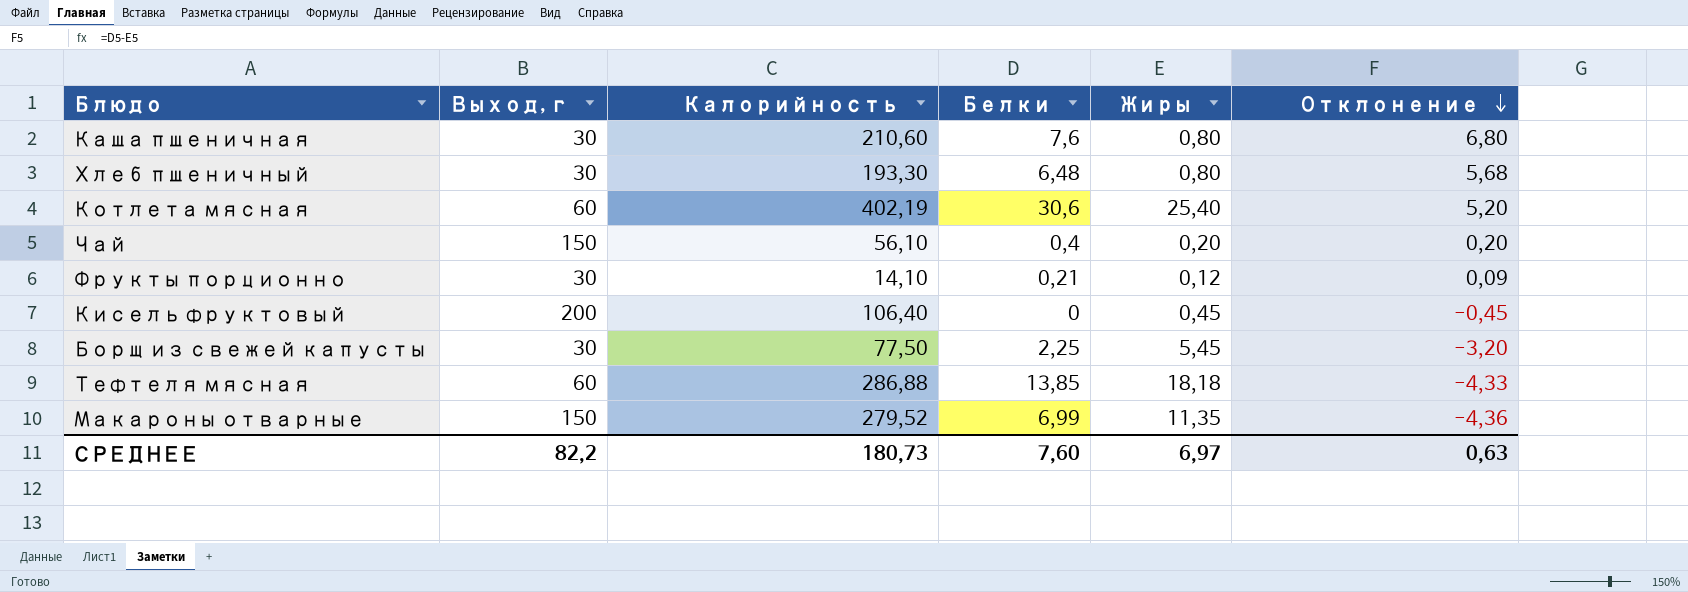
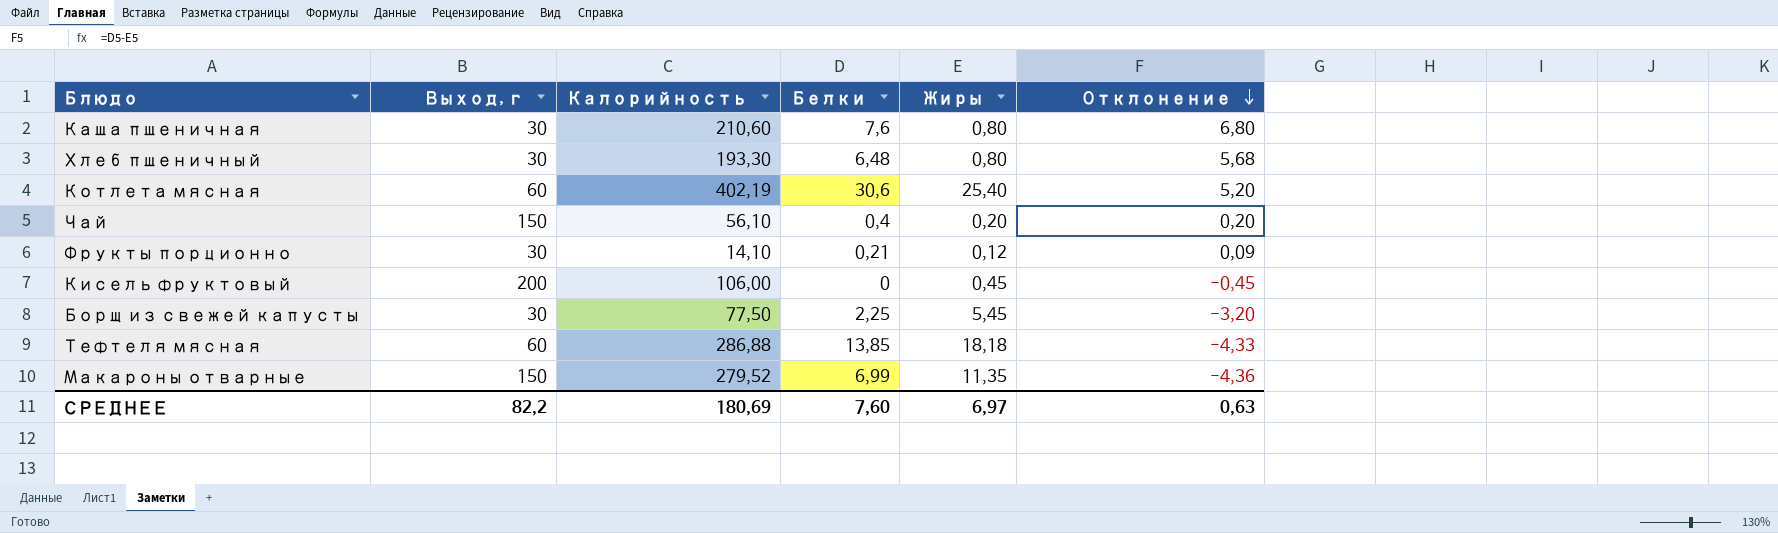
Кисель фруктовый | Калорийность: 106,40 -> 106,00
СРЕДНЕЕ | Калорийность: 180,73 -> 180,69

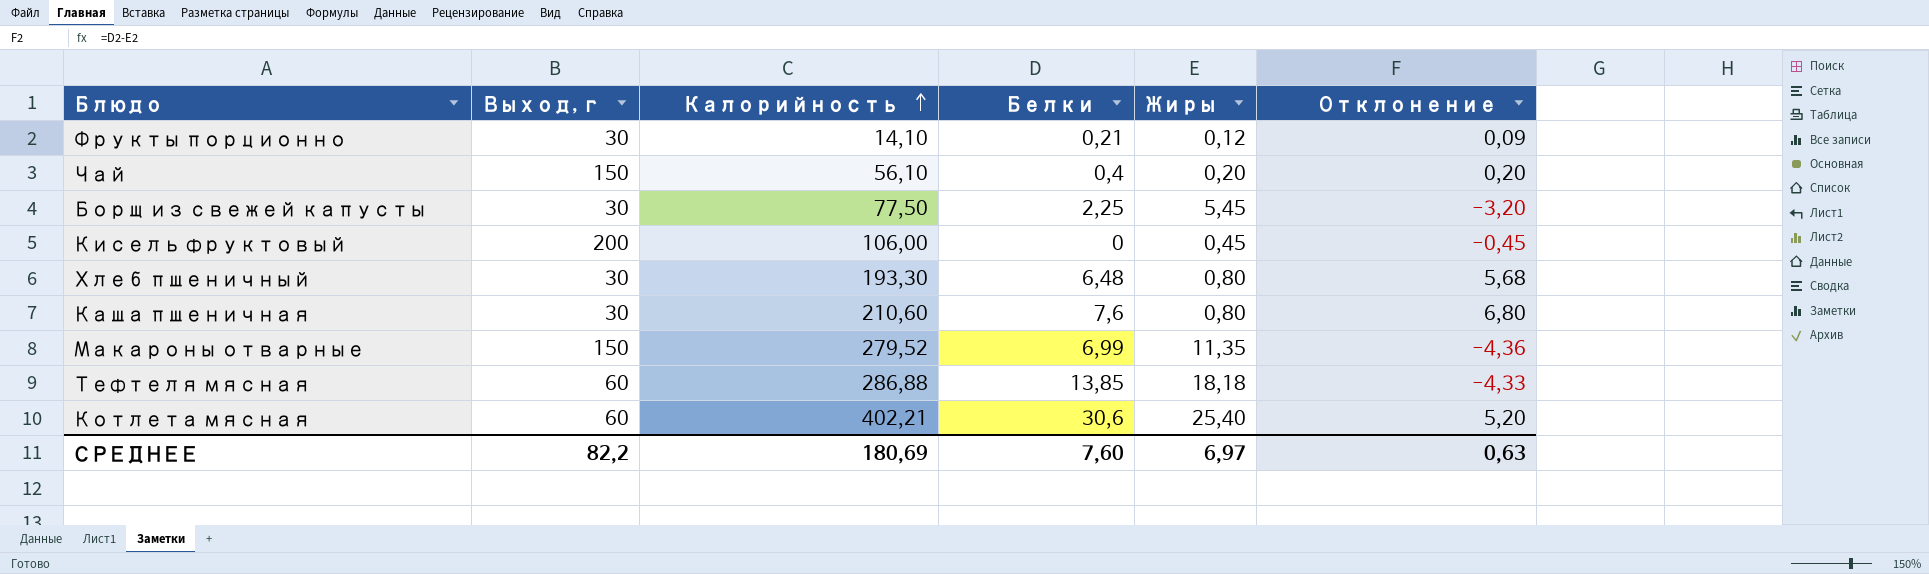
row order: Отклонение descending -> Калорийность ascending
Котлета мясная | Калорийность: 402,19 -> 402,21

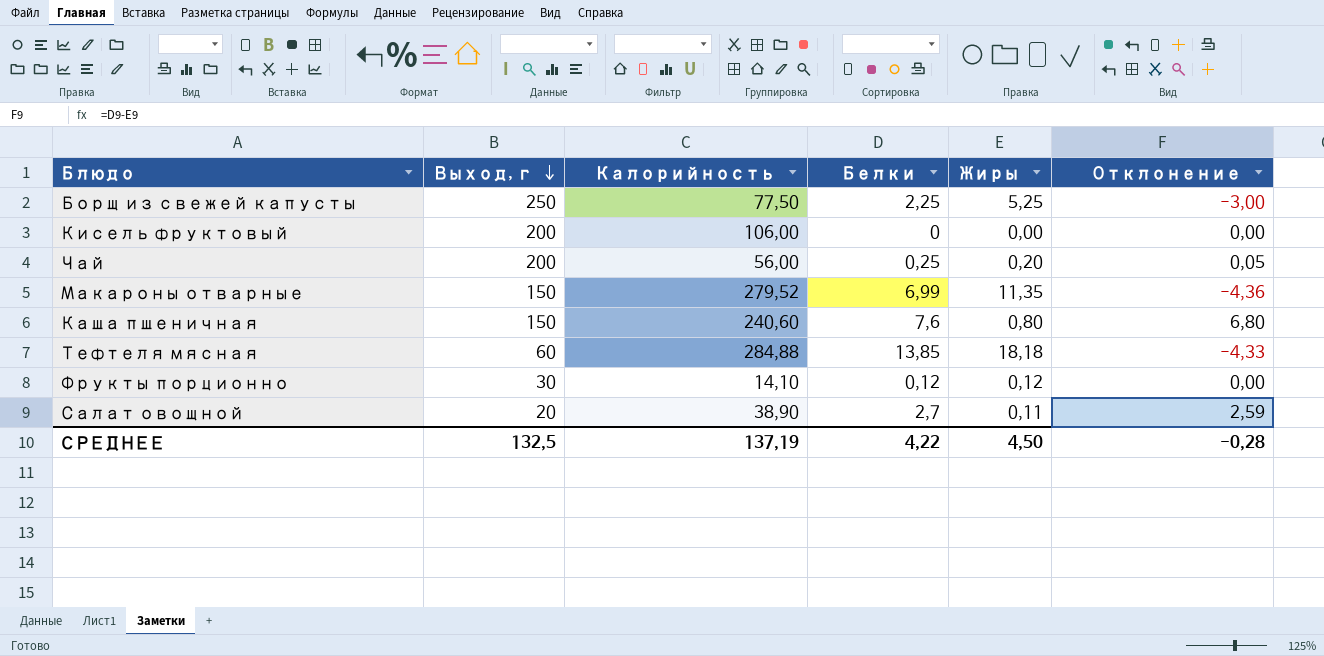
row order: Калорийность ascending -> Выход, г descending
row Хлеб пшеничный: 30 | 193,30 | 6,48 | 0,80 | 5,68 -> none
row Котлета мясная: 60 | 402,21 | 30,6 | 25,40 | 5,20 -> none
Борщ из свежей капусты | Выход, г: 30 -> 250
Борщ из свежей капусты | Жиры: 5,45 -> 5,25
Борщ из свежей капусты | Отклонение: -3,20 -> -3,00
Кисель фруктовый | Жиры: 0,45 -> 0,00
Кисель фруктовый | Отклонение: -0,45 -> 0,00
Чай | Выход, г: 150 -> 200
Чай | Калорийность: 56,10 -> 56,00
Чай | Белки: 0,4 -> 0,25
Чай | Отклонение: 0,20 -> 0,05
Каша пшеничная | Выход, г: 30 -> 150
Каша пшеничная | Калорийность: 210,60 -> 240,60
Тефтеля мясная | Калорийность: 286,88 -> 284,88
Фрукты порционно | Белки: 0,21 -> 0,12
Фрукты порционно | Отклонение: 0,09 -> 0,00
row Салат овощной: none -> 20 | 38,90 | 2,7 | 0,11 | 2,59
СРЕДНЕЕ | Выход, г: 82,2 -> 132,5
СРЕДНЕЕ | Калорийность: 180,69 -> 137,19
СРЕДНЕЕ | Белки: 7,60 -> 4,22
СРЕДНЕЕ | Жиры: 6,97 -> 4,50
СРЕДНЕЕ | Отклонение: 0,63 -> -0,28

